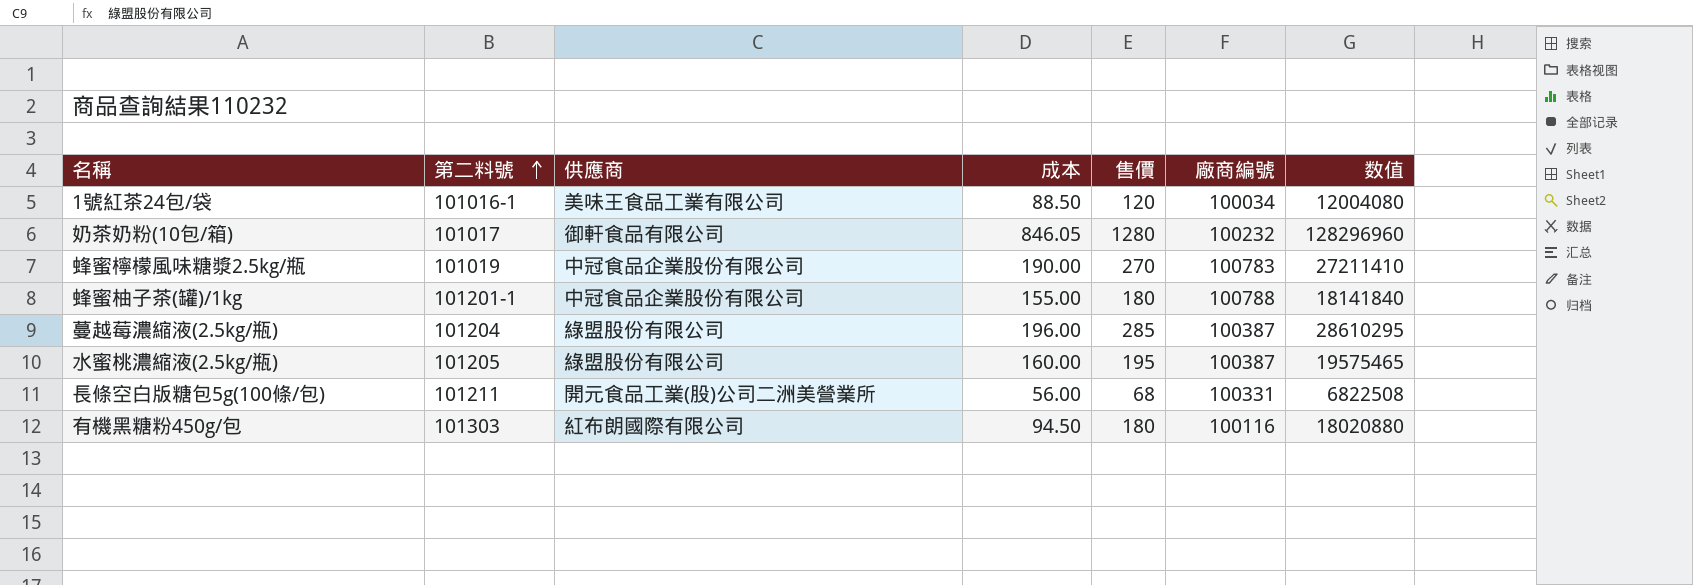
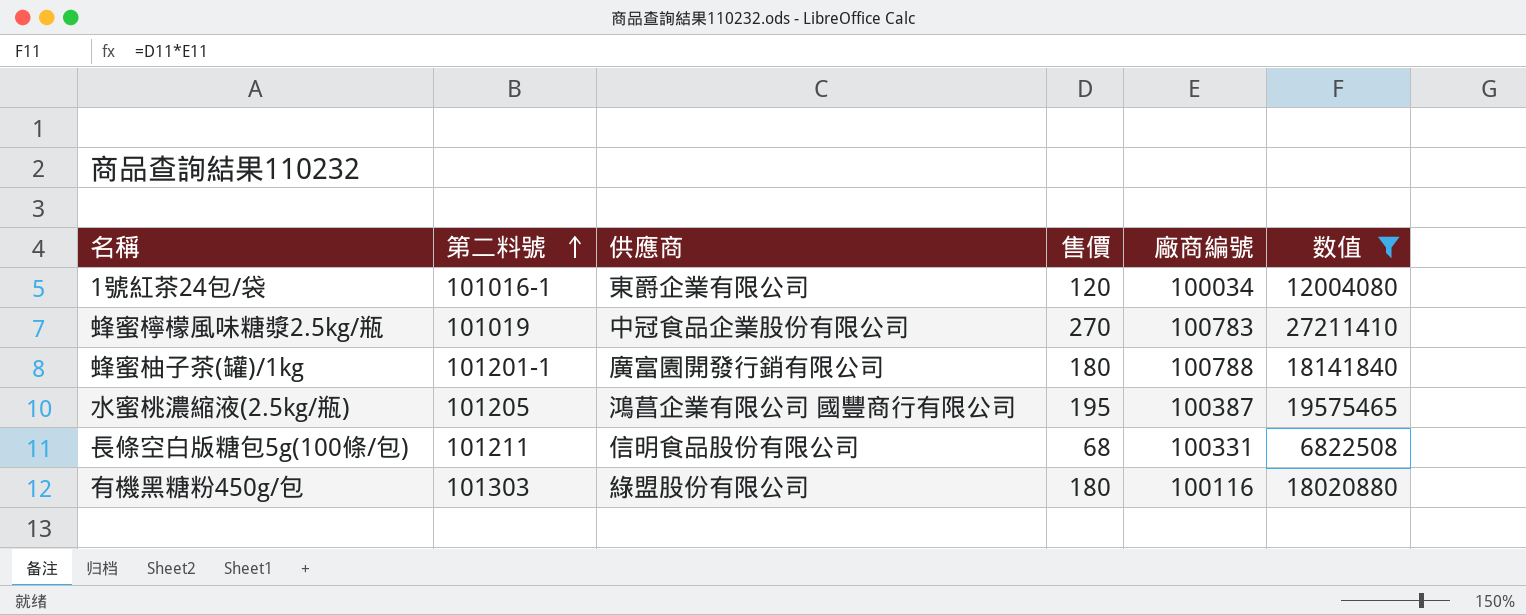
filter: none -> 数值 <= 27211410
column 成本 | position: 4 -> none
1號紅茶24包/袋 | 供應商: 美味王食品工業有限公司 -> 東爵企業有限公司
蜂蜜柚子茶(罐)/1kg | 供應商: 中冠食品企業股份有限公司 -> 廣富園開發行銷有限公司
水蜜桃濃縮液(2.5kg/瓶) | 供應商: 綠盟股份有限公司 -> 鴻菖企業有限公司 國豐商行有限公司
長條空白版糖包5g(100條/包) | 供應商: 開元食品工業(股)公司二洲美營業所 -> 信明食品股份有限公司
有機黑糖粉450g/包 | 供應商: 紅布朗國際有限公司 -> 綠盟股份有限公司

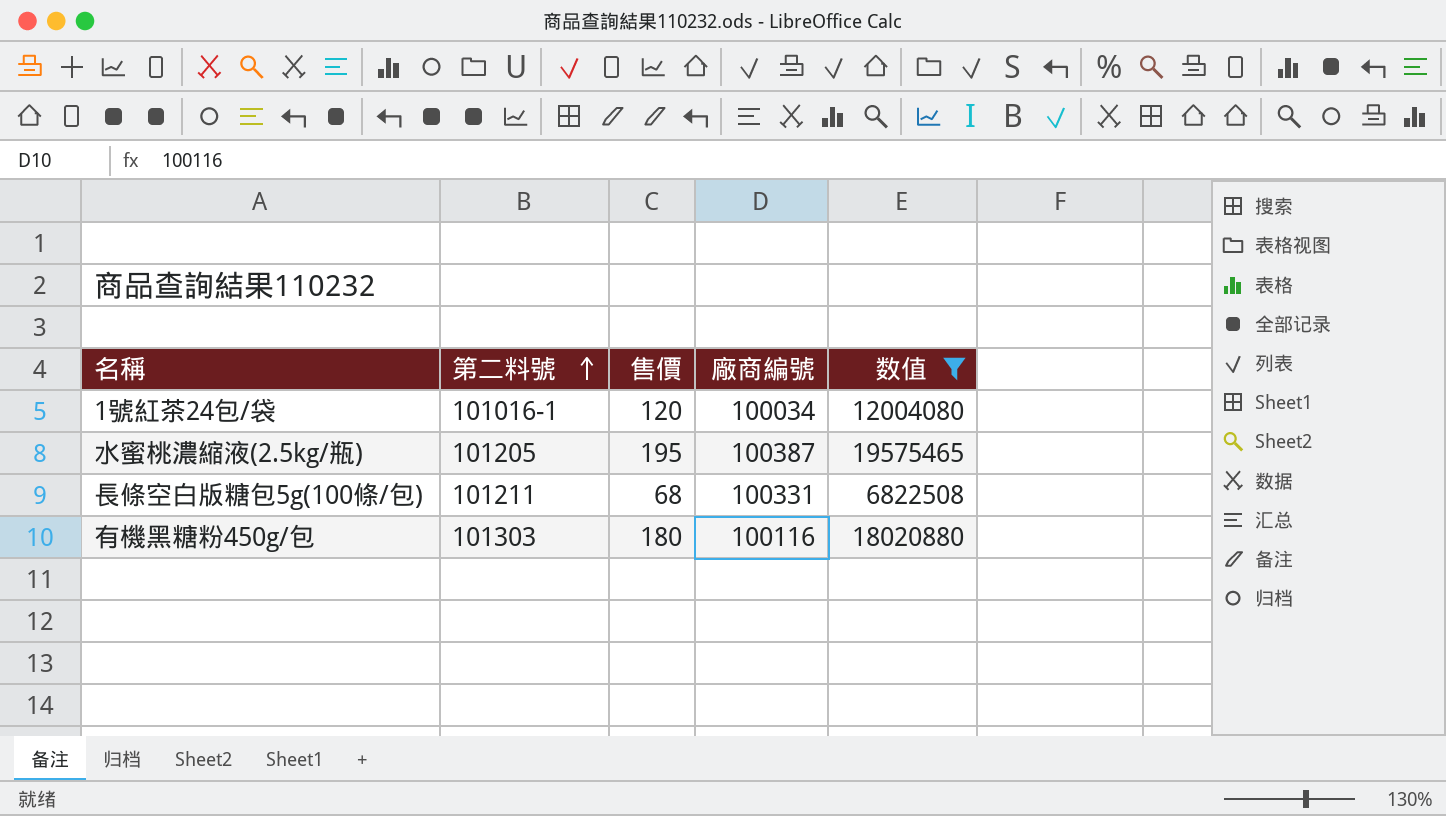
column 供應商 | position: 3 -> none
row 蜂蜜檸檬風味糖漿2.5kg/瓶: 101019 | 中冠食品企業股份有限公司 | 270 | 100783 | 27211410 -> none
row 蜂蜜柚子茶(罐)/1kg: 101201-1 | 廣富園開發行銷有限公司 | 180 | 100788 | 18141840 -> none

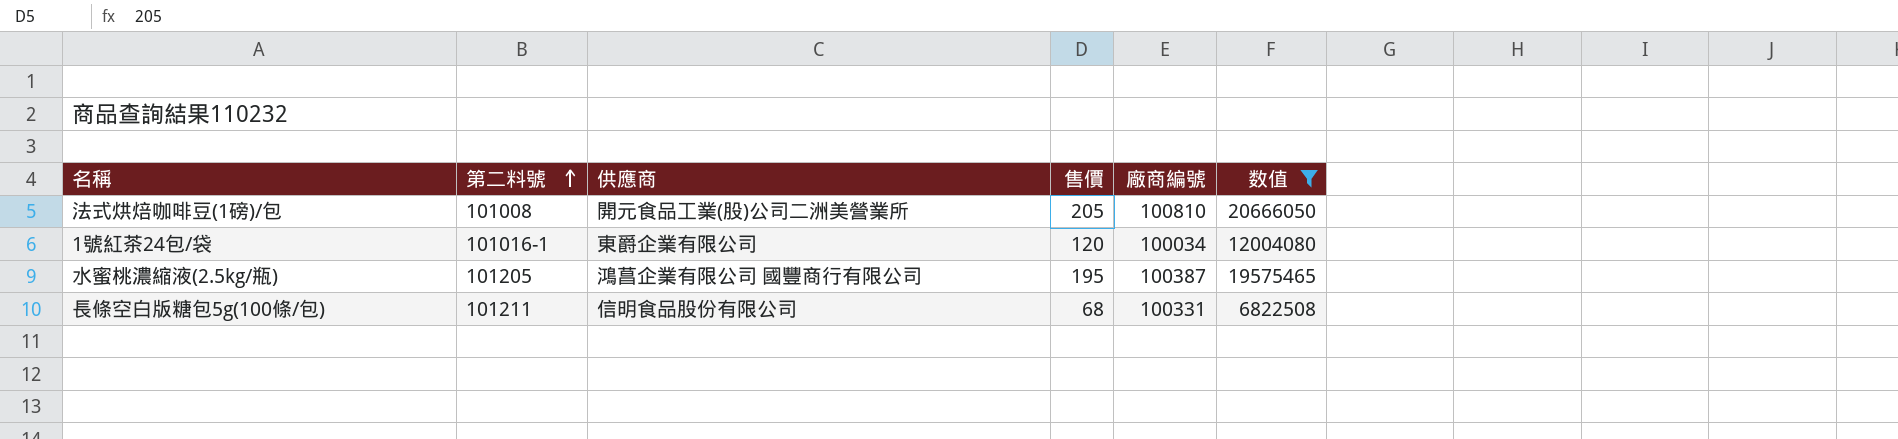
column 供應商 | position: none -> 3
row 有機黑糖粉450g/包: 101303 | 180 | 100116 | 18020880 -> none
row 法式烘焙咖啡豆(1磅)/包: none -> 101008 | 開元食品工業(股)公司二洲美營業所 | 205 | 100810 | 20666050

